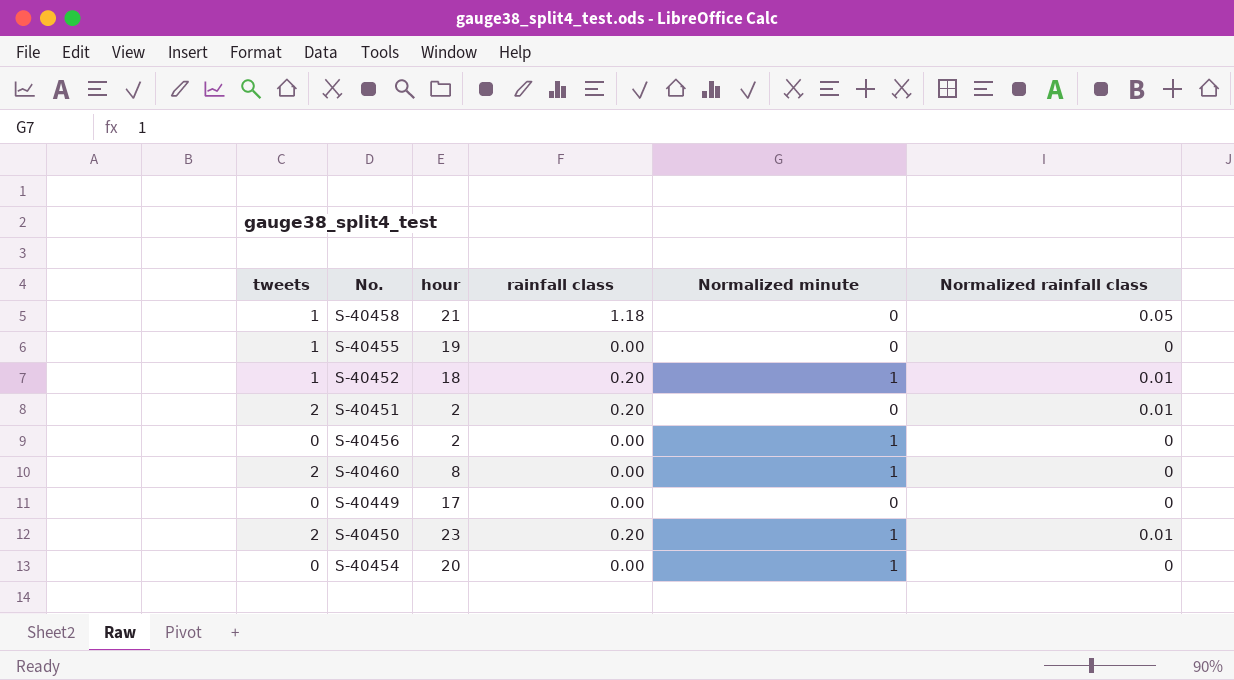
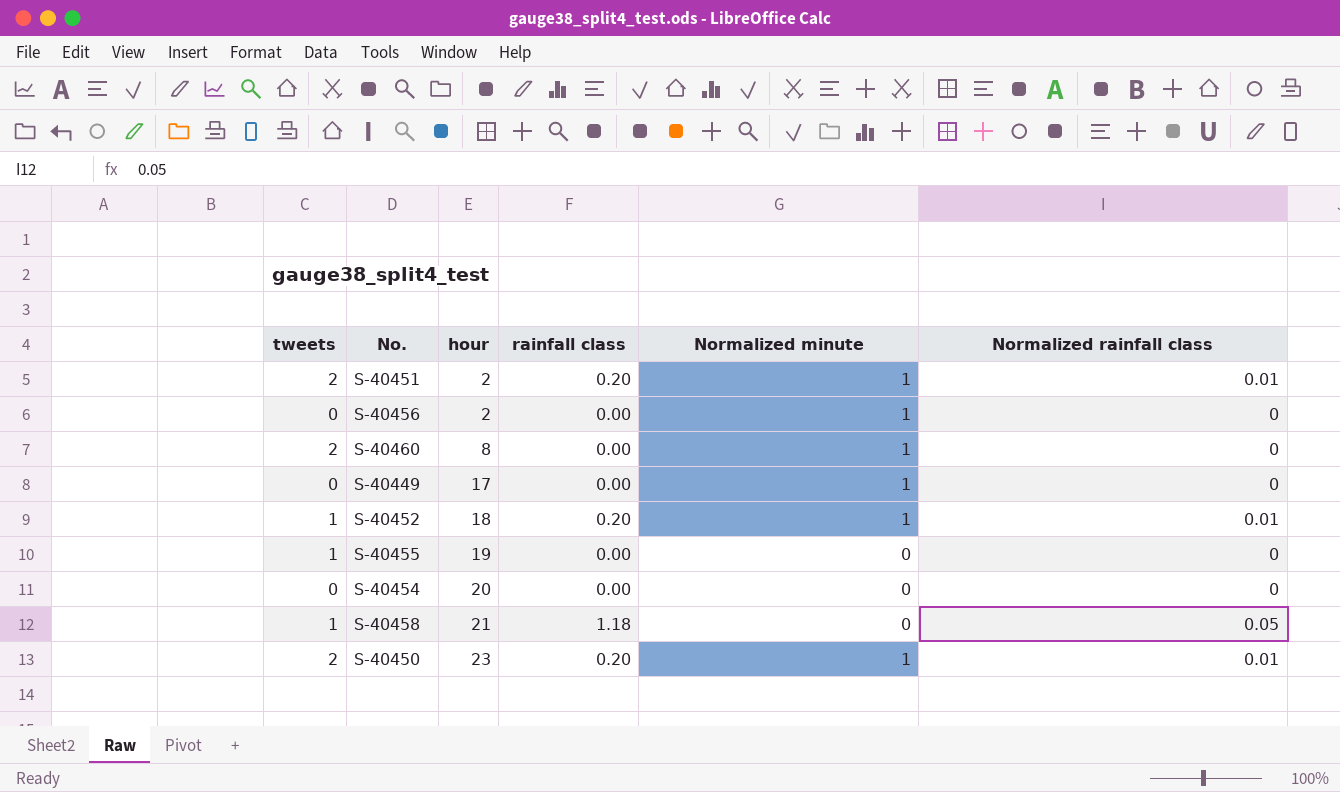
row order: none -> hour ascending
S-40451 | Normalized minute: 0 -> 1
S-40449 | Normalized minute: 0 -> 1
S-40454 | Normalized minute: 1 -> 0

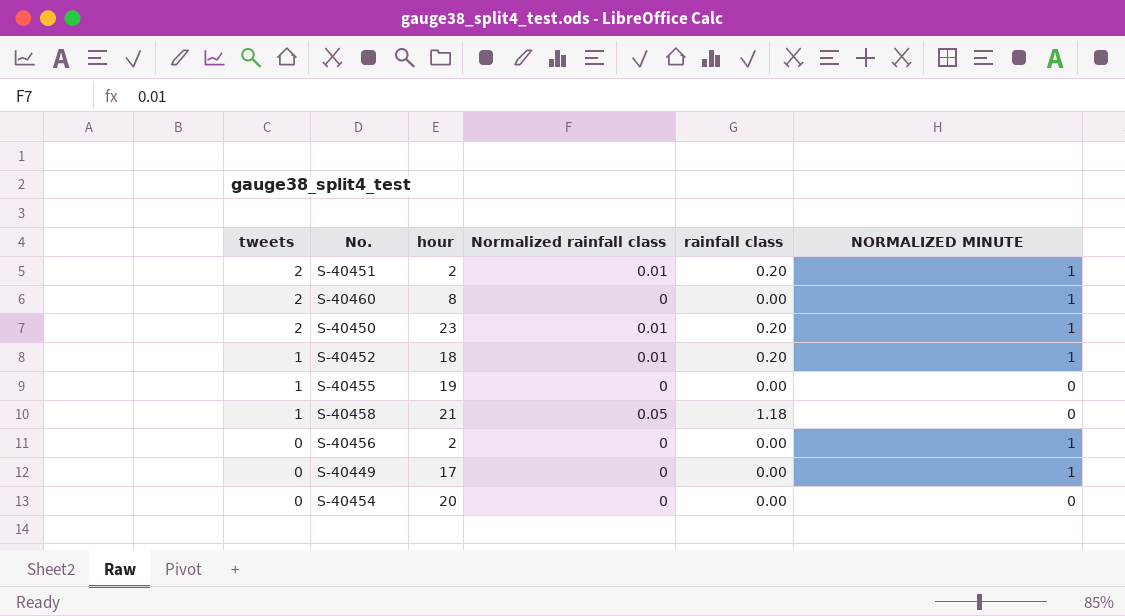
row order: hour ascending -> tweets descending
column Normalized rainfall class | position: 6 -> 4
column name: Normalized minute -> NORMALIZED MINUTE

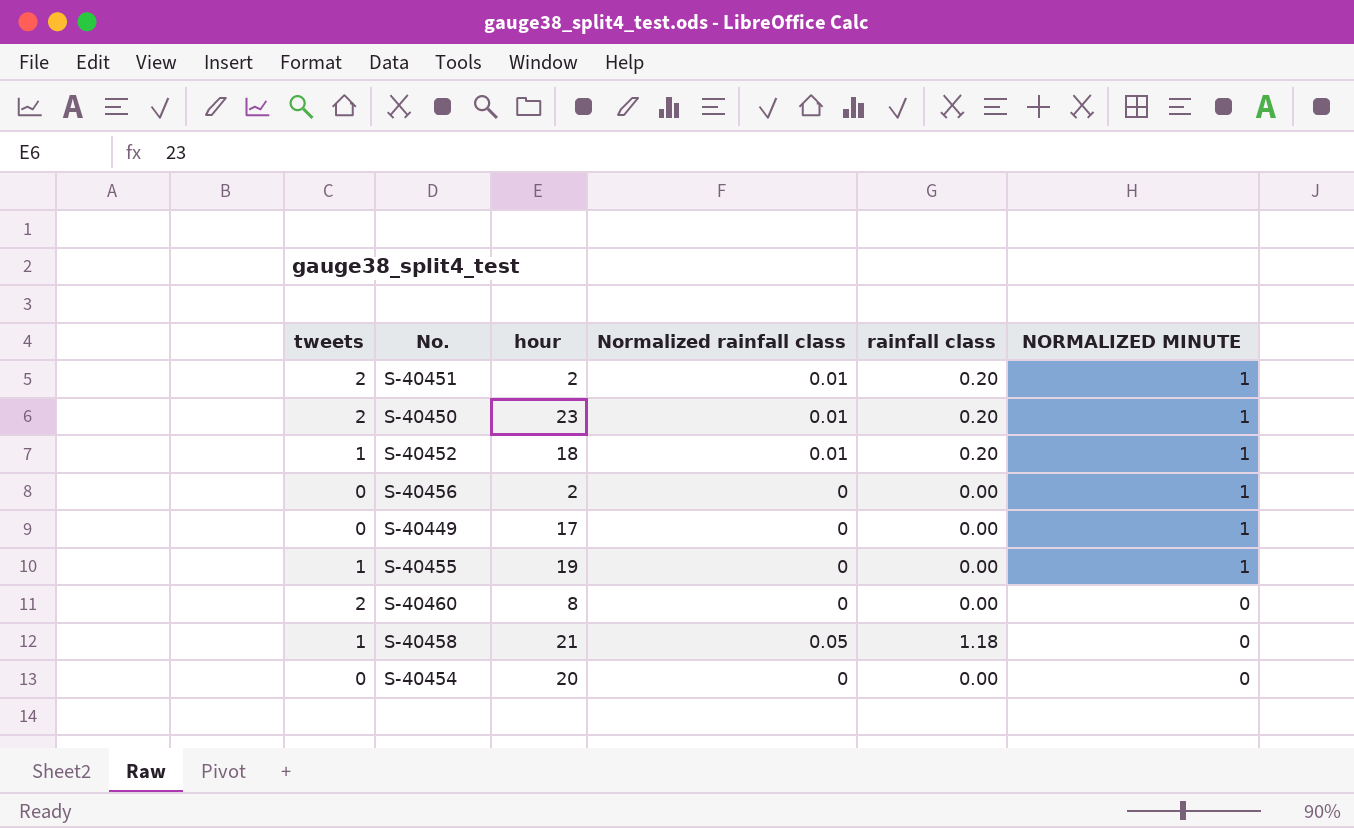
row order: tweets descending -> NORMALIZED MINUTE descending
S-40455 | NORMALIZED MINUTE: 0 -> 1
S-40460 | NORMALIZED MINUTE: 1 -> 0

